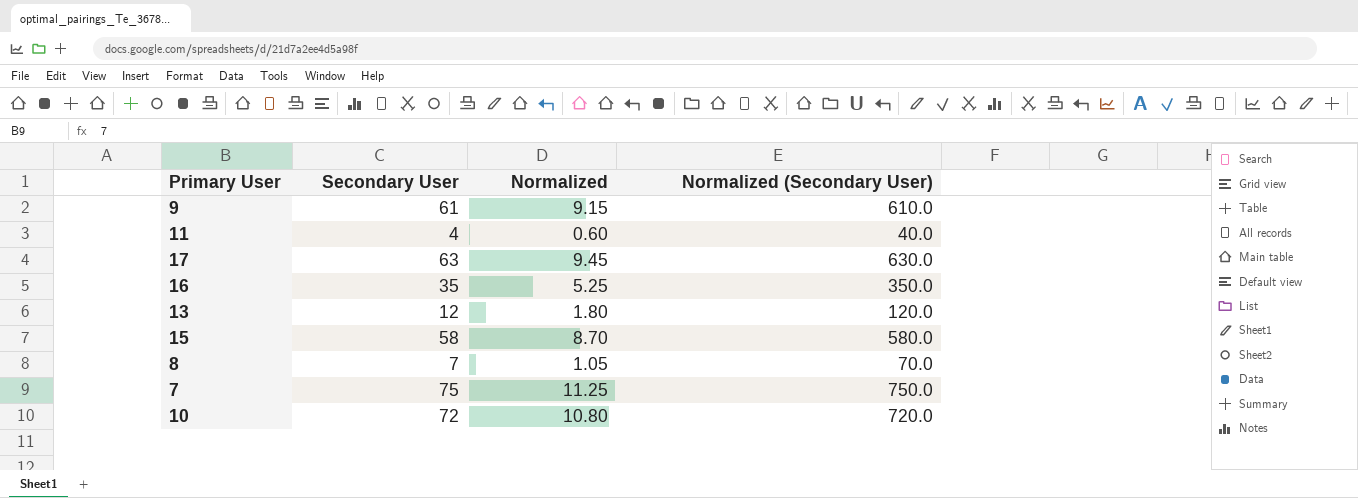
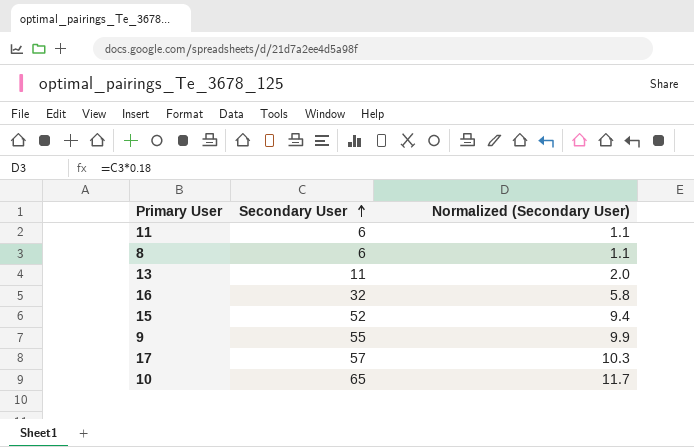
row order: none -> Secondary User ascending
column Normalized | formula: [Secondary User] * 0.15 -> none
column Normalized (Secondary User) | formula: [Secondary User] * 10 -> [Secondary User] * 0.18
row 7: 75 | 11.25 | 750.0 -> none
11 | Secondary User: 4 -> 6
8 | Secondary User: 7 -> 6
13 | Secondary User: 12 -> 11
16 | Secondary User: 35 -> 32
15 | Secondary User: 58 -> 52
9 | Secondary User: 61 -> 55
17 | Secondary User: 63 -> 57
10 | Secondary User: 72 -> 65

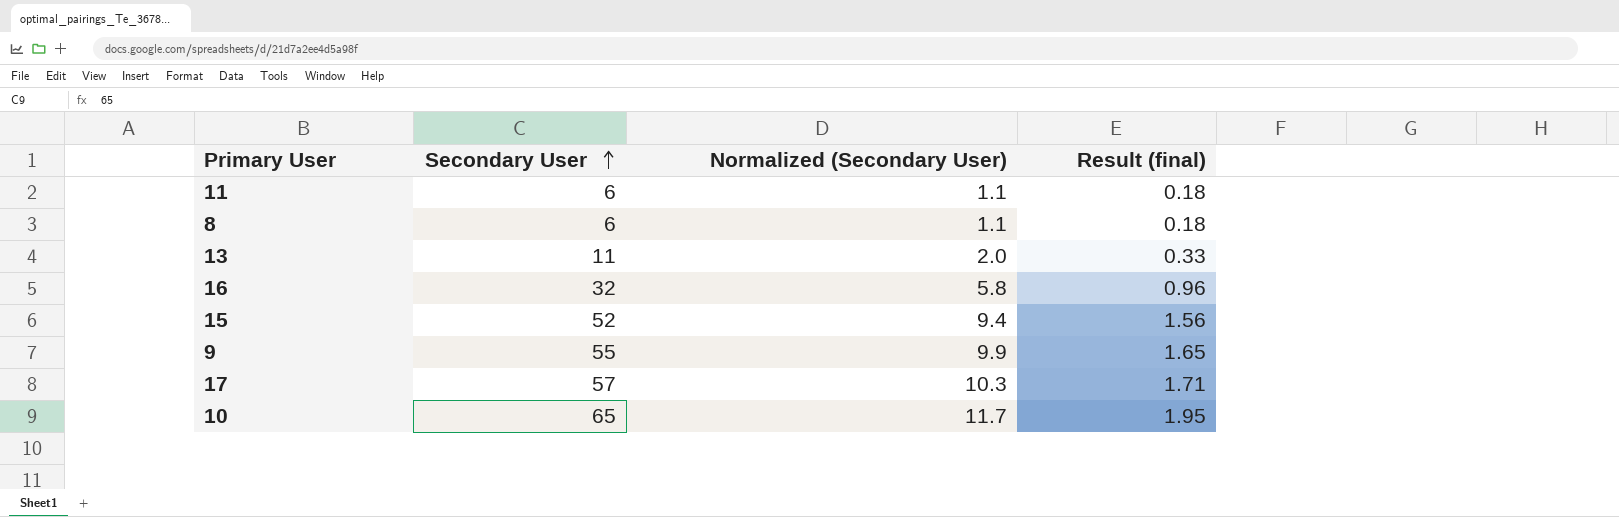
column Result (final) | formula: none -> [Secondary User] * 0.03

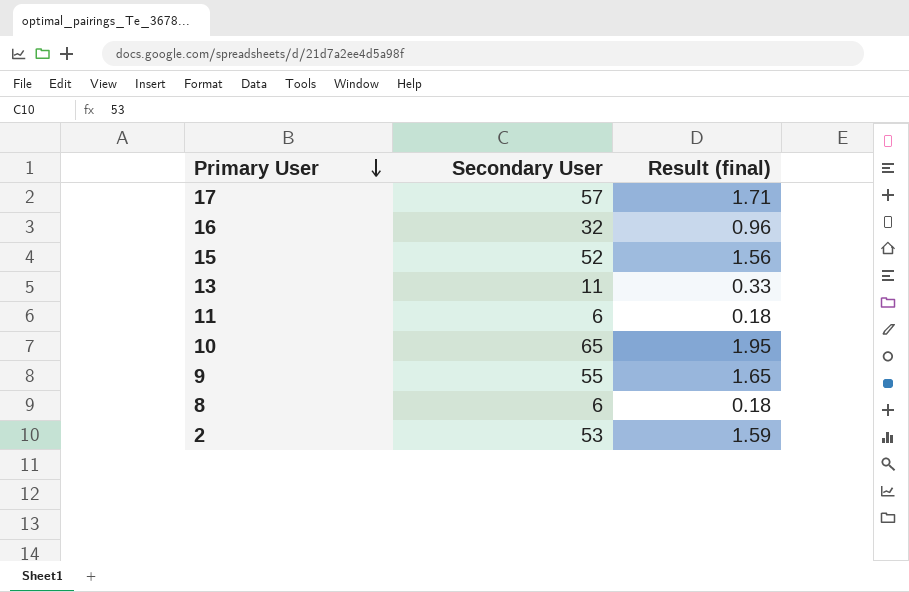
row order: Secondary User ascending -> Primary User descending
column Normalized (Secondary User) | formula: [Secondary User] * 0.18 -> none
row 2: none -> 53 | 1.59

